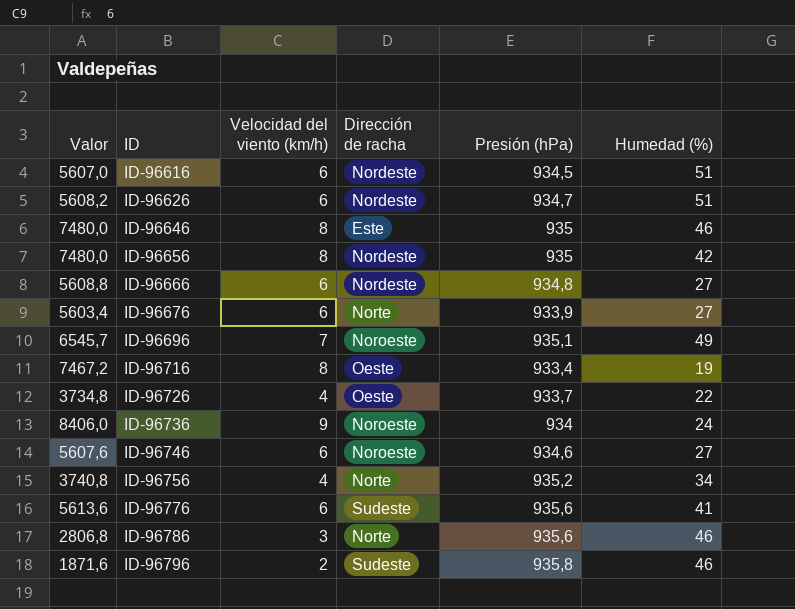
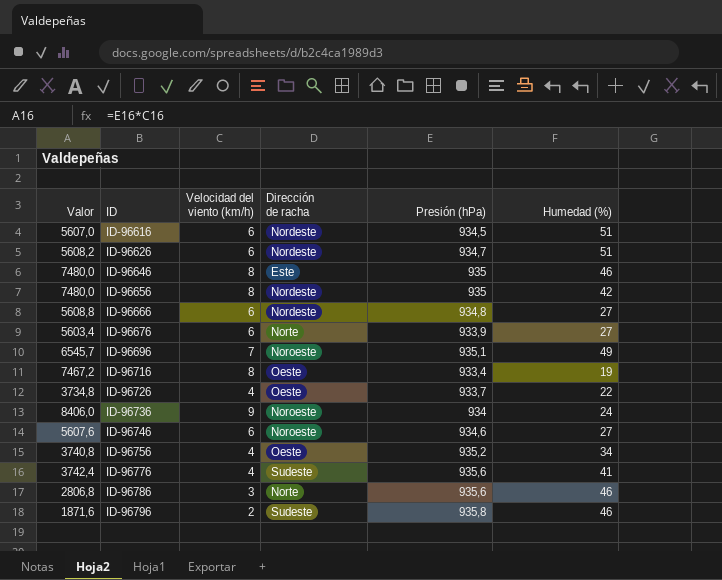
ID-96756 | Dirección de racha: Norte -> Oeste
ID-96776 | Valor: 5613,6 -> 3742,4
ID-96776 | Velocidad del viento (km/h): 6 -> 4

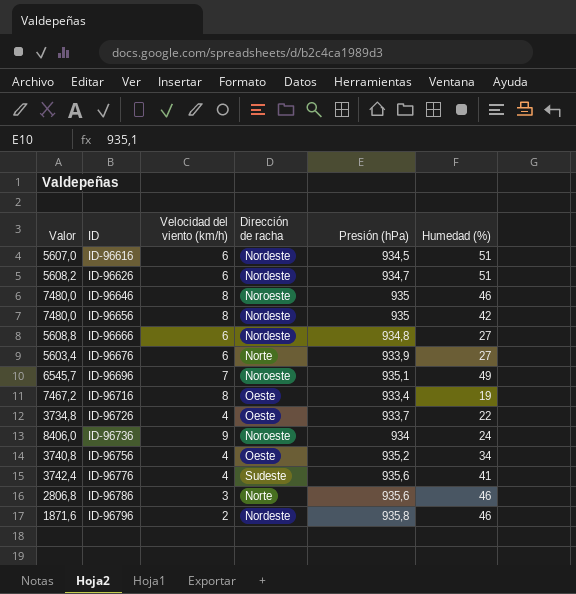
row ID-96746: 5607,6 | 6 | Noroeste | 934,6 | 27 -> none
ID-96646 | Dirección de racha: Este -> Noroeste
ID-96796 | Dirección de racha: Sudeste -> Nordeste

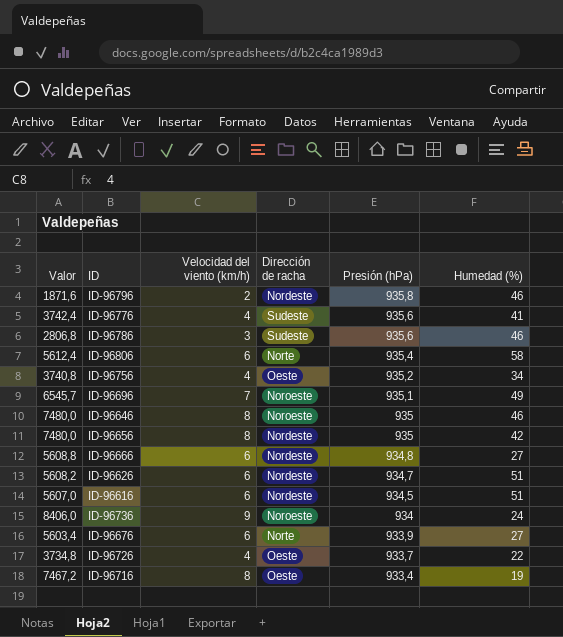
row order: ID ascending -> Presión (hPa) descending
ID-96786 | Dirección de racha: Norte -> Sudeste
row ID-96806: none -> 5612,4 | 6 | Norte | 935,4 | 58

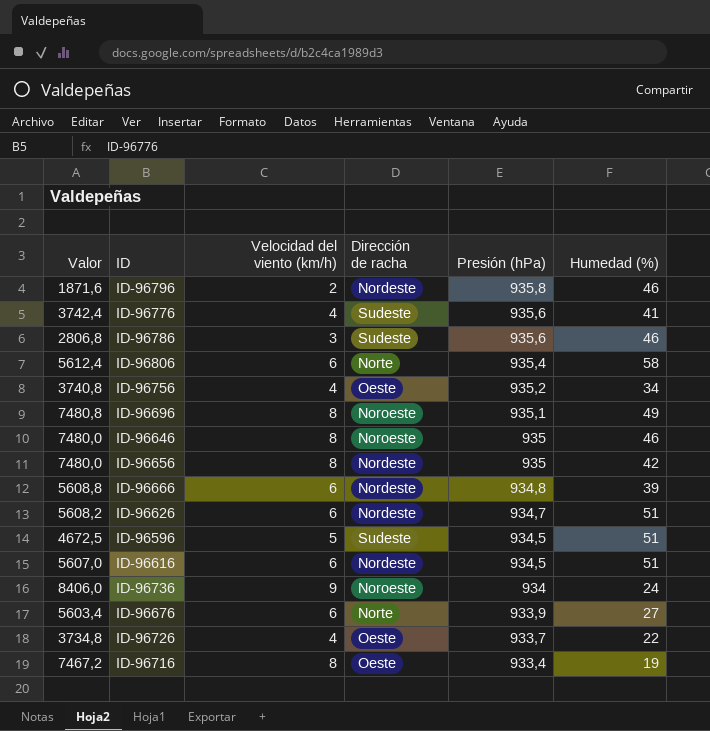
ID-96696 | Valor: 6545,7 -> 7480,8
ID-96696 | Velocidad del viento (km/h): 7 -> 8
ID-96666 | Humedad (%): 27 -> 39
row ID-96596: none -> 4672,5 | 5 | Sudeste | 934,5 | 51

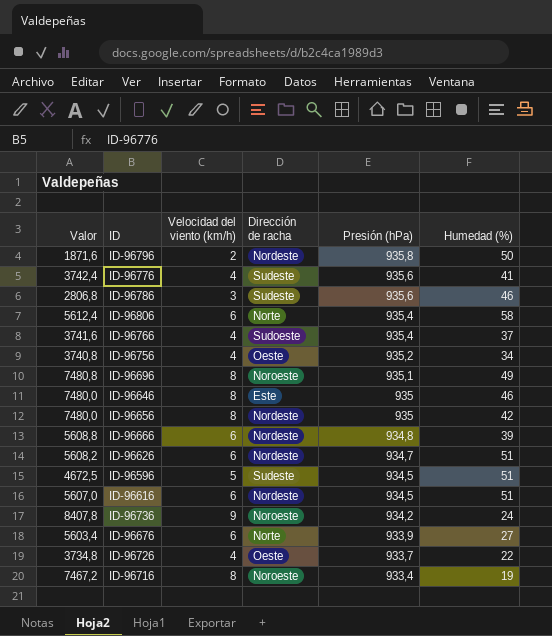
ID-96796 | Humedad (%): 46 -> 50
row ID-96766: none -> 3741,6 | 4 | Sudoeste | 935,4 | 37
ID-96646 | Dirección de racha: Noroeste -> Este
ID-96736 | Valor: 8406,0 -> 8407,8
ID-96736 | Presión (hPa): 934 -> 934,2
ID-96716 | Dirección de racha: Oeste -> Noroeste

